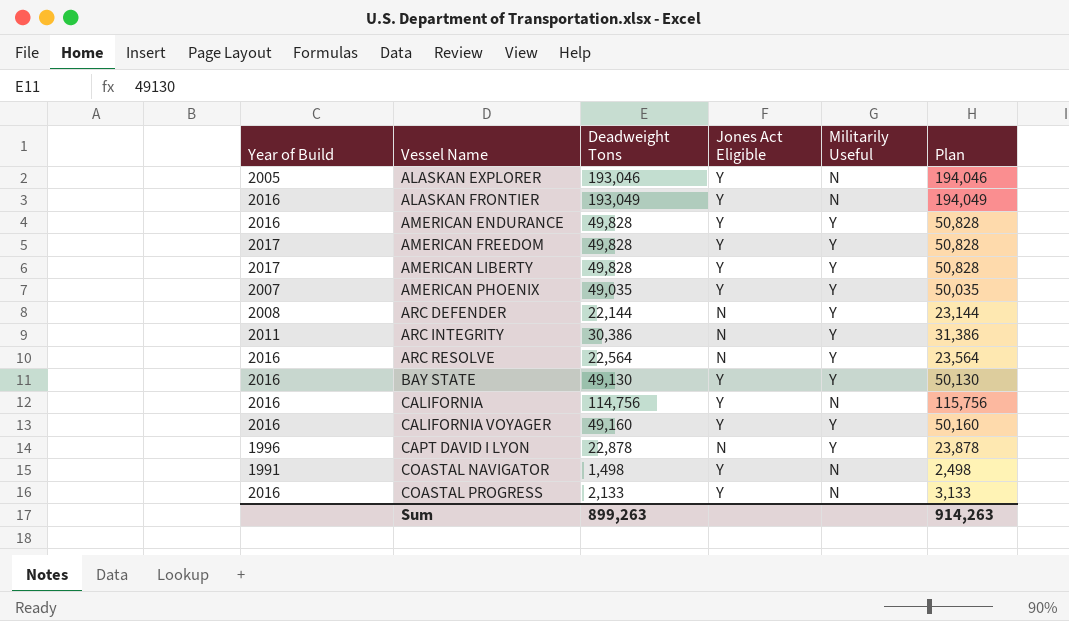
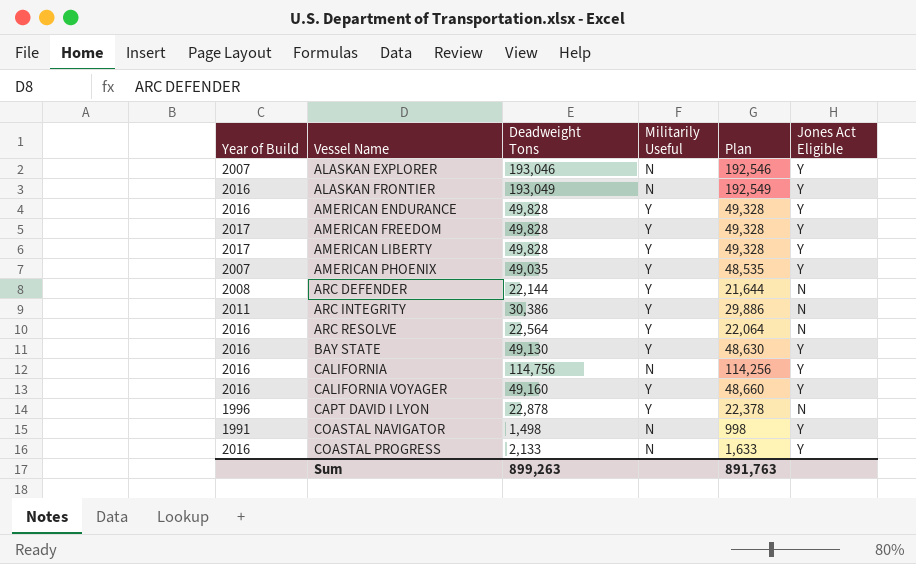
column Plan | formula: [Deadweight Tons] + 1000 -> [Deadweight Tons] - 500
column Jones Act Eligible | position: 4 -> 6
ALASKAN EXPLORER | Year of Build: 2005 -> 2007
Sum | Plan: 914,263 -> 891,763

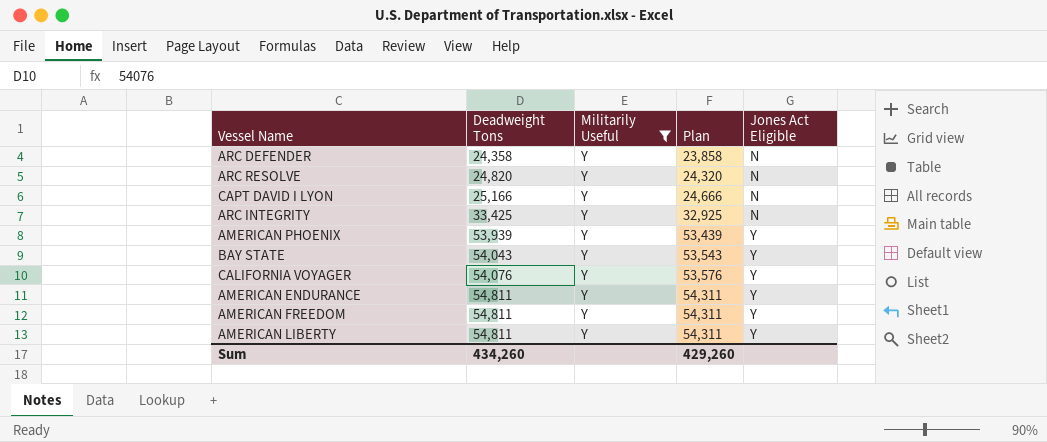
filter: none -> Militarily Useful = Y
row order: Vessel Name ascending -> Deadweight Tons ascending
column Year of Build | position: 1 -> none
ARC DEFENDER | Deadweight Tons: 22,144 -> 24,358
ARC DEFENDER | Plan: 21,644 -> 23,858
ARC RESOLVE | Deadweight Tons: 22,564 -> 24,820
ARC RESOLVE | Plan: 22,064 -> 24,320
CAPT DAVID I LYON | Deadweight Tons: 22,878 -> 25,166
CAPT DAVID I LYON | Plan: 22,378 -> 24,666
ARC INTEGRITY | Deadweight Tons: 30,386 -> 33,425
ARC INTEGRITY | Plan: 29,886 -> 32,925
AMERICAN PHOENIX | Deadweight Tons: 49,035 -> 53,939
AMERICAN PHOENIX | Plan: 48,535 -> 53,439
BAY STATE | Deadweight Tons: 49,130 -> 54,043
BAY STATE | Plan: 48,630 -> 53,543
CALIFORNIA VOYAGER | Deadweight Tons: 49,160 -> 54,076
CALIFORNIA VOYAGER | Plan: 48,660 -> 53,576
AMERICAN ENDURANCE | Deadweight Tons: 49,828 -> 54,811
AMERICAN ENDURANCE | Plan: 49,328 -> 54,311
AMERICAN FREEDOM | Deadweight Tons: 49,828 -> 54,811
AMERICAN FREEDOM | Plan: 49,328 -> 54,311
AMERICAN LIBERTY | Deadweight Tons: 49,828 -> 54,811
AMERICAN LIBERTY | Plan: 49,328 -> 54,311
Sum | Deadweight Tons: 899,263 -> 434,260
Sum | Plan: 891,763 -> 429,260

